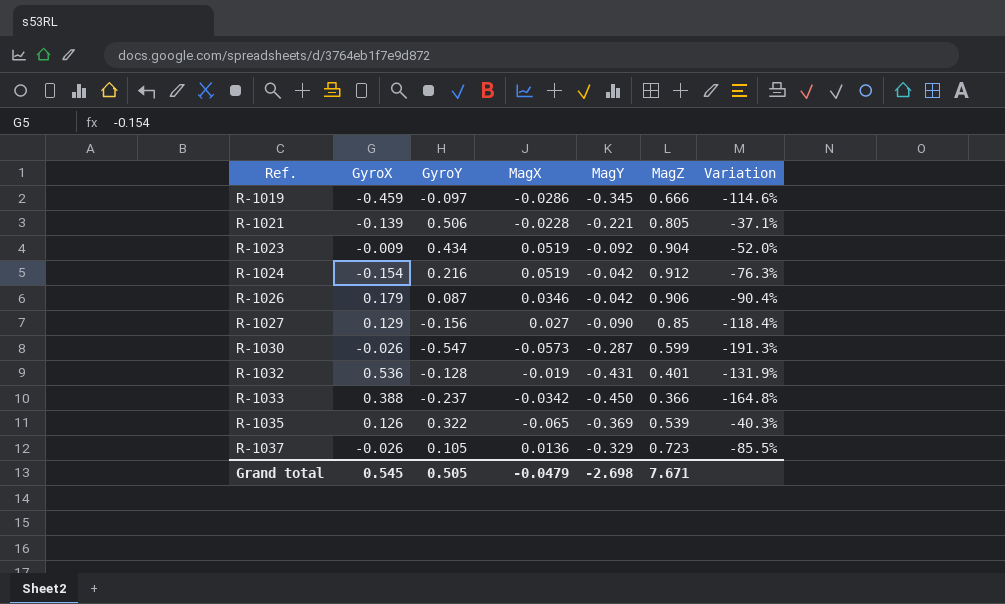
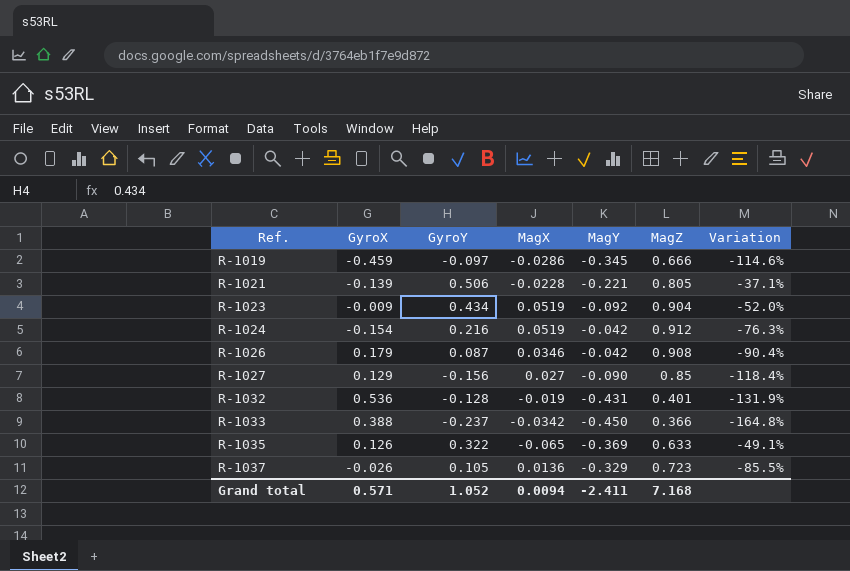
row R-1030: -0.026 | -0.547 | -0.0573 | -0.287 | 0.599 | -191.3% -> none
R-1026 | MagZ: 0.906 -> 0.908
R-1035 | MagZ: 0.539 -> 0.633
R-1035 | Variation: -40.3% -> -49.1%
Grand total | GyroX: 0.545 -> 0.571
Grand total | GyroY: 0.505 -> 1.052
Grand total | MagX: -0.0479 -> 0.0094
Grand total | MagY: -2.698 -> -2.411
Grand total | MagZ: 7.671 -> 7.168

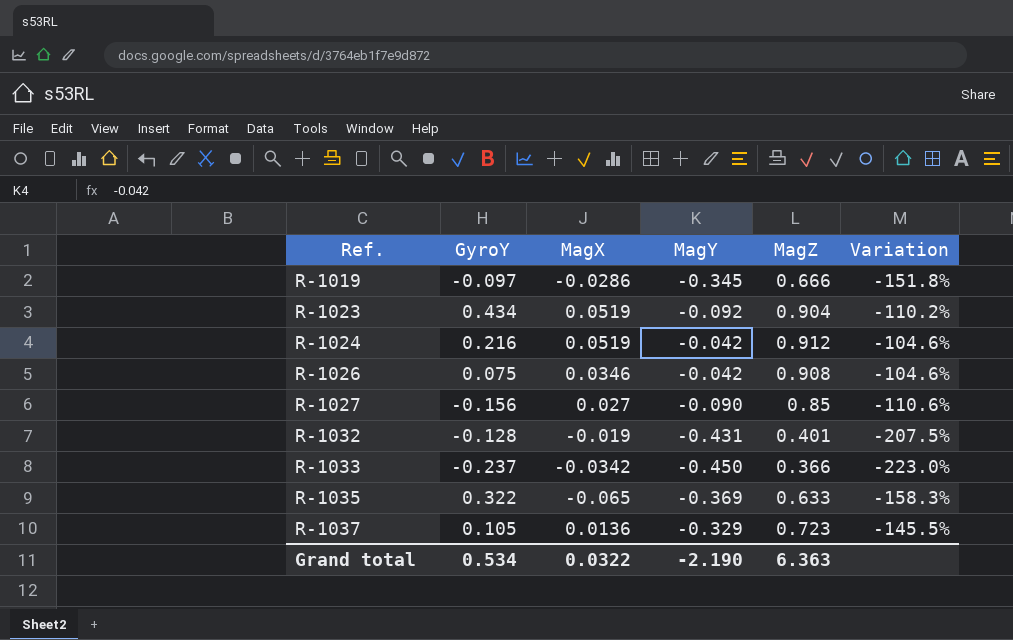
column GyroX | position: 2 -> none
column Variation | formula: ([GyroY] - [MagZ]) / [MagZ] -> ([MagY] - [MagZ]) / [MagZ]
row R-1021: -0.139 | 0.506 | -0.0228 | -0.221 | 0.805 | -37.1% -> none
R-1026 | GyroY: 0.087 -> 0.075
Grand total | GyroY: 1.052 -> 0.534
Grand total | MagX: 0.0094 -> 0.0322
Grand total | MagY: -2.411 -> -2.190
Grand total | MagZ: 7.168 -> 6.363

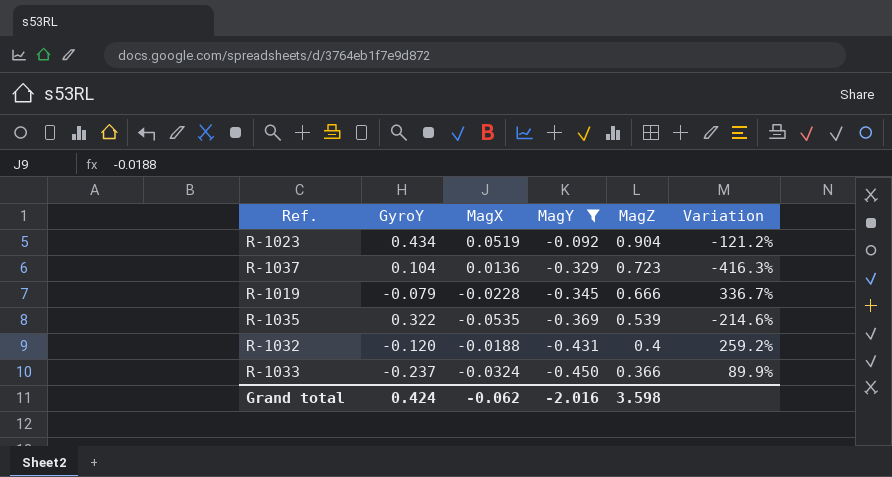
filter: none -> MagY <= -0.092
row order: Ref. ascending -> MagY descending
column Variation | formula: ([MagY] - [MagZ]) / [MagZ] -> ([MagY] - [GyroY]) / [GyroY]
R-1037 | GyroY: 0.105 -> 0.104
R-1019 | GyroY: -0.097 -> -0.079
R-1019 | MagX: -0.0286 -> -0.0228
R-1035 | MagX: -0.065 -> -0.0535
R-1035 | MagZ: 0.633 -> 0.539
R-1032 | GyroY: -0.128 -> -0.120
R-1032 | MagX: -0.019 -> -0.0188
R-1032 | MagZ: 0.401 -> 0.4
R-1033 | MagX: -0.0342 -> -0.0324
Grand total | GyroY: 0.534 -> 0.424
Grand total | MagX: 0.0322 -> -0.062
Grand total | MagY: -2.190 -> -2.016
Grand total | MagZ: 6.363 -> 3.598

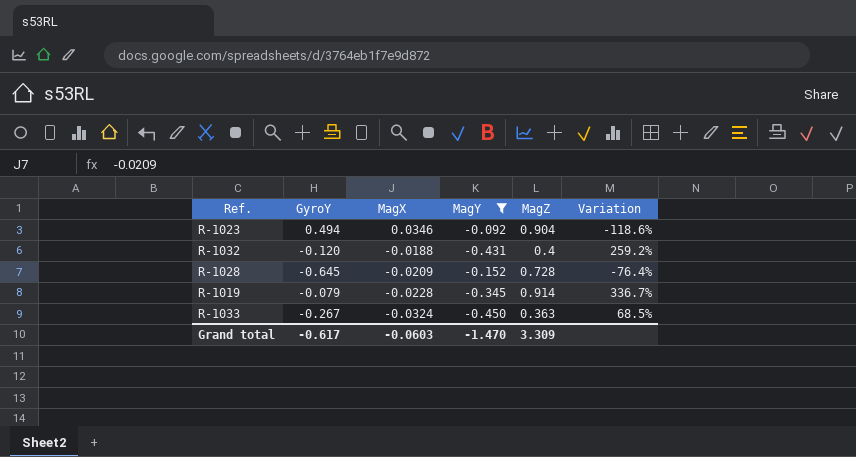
row order: MagY descending -> MagX descending
row R-1037: 0.104 | 0.0136 | -0.329 | 0.723 | -416.3% -> none
row R-1035: 0.322 | -0.0535 | -0.369 | 0.539 | -214.6% -> none
R-1023 | GyroY: 0.434 -> 0.494
R-1023 | MagX: 0.0519 -> 0.0346
R-1023 | Variation: -121.2% -> -118.6%
row R-1028: none -> -0.645 | -0.0209 | -0.152 | 0.728 | -76.4%
R-1019 | MagZ: 0.666 -> 0.914
R-1033 | GyroY: -0.237 -> -0.267
R-1033 | MagZ: 0.366 -> 0.363
R-1033 | Variation: 89.9% -> 68.5%
Grand total | GyroY: 0.424 -> -0.617
Grand total | MagX: -0.062 -> -0.0603
Grand total | MagY: -2.016 -> -1.470
Grand total | MagZ: 3.598 -> 3.309

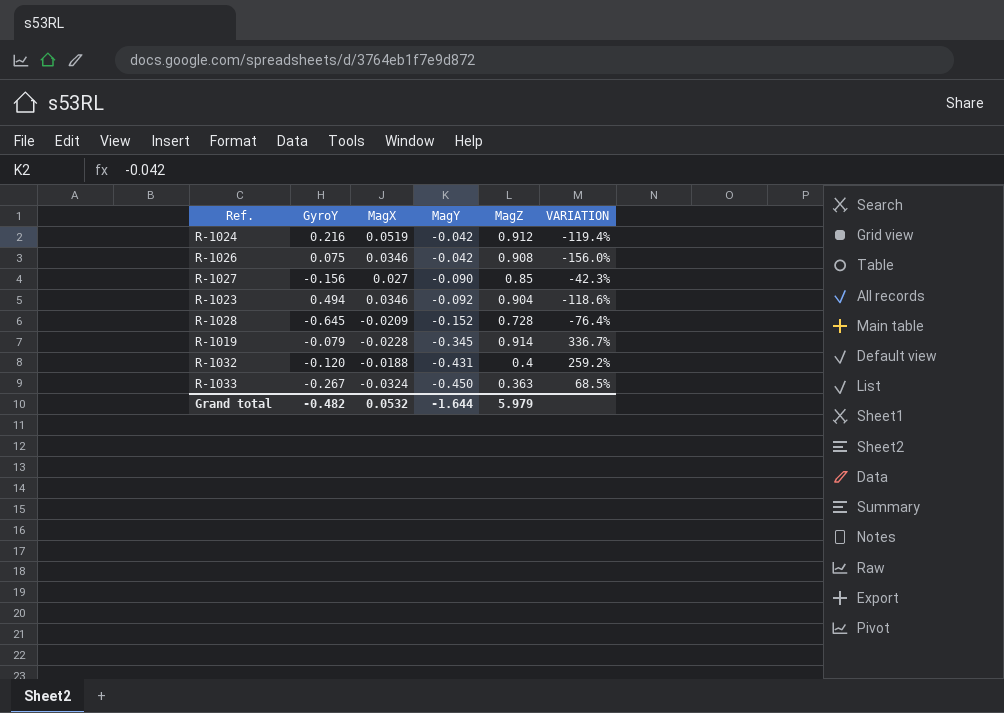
filter: MagY <= -0.092 -> none
row order: MagX descending -> MagY descending
column name: Variation -> VARIATION
Grand total | GyroY: -0.617 -> -0.482
Grand total | MagX: -0.0603 -> 0.0532
Grand total | MagY: -1.470 -> -1.644
Grand total | MagZ: 3.309 -> 5.979

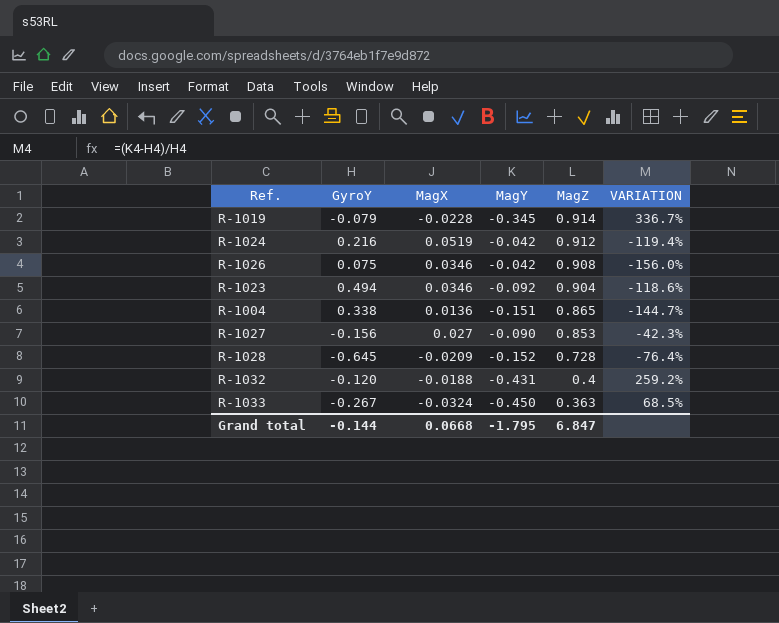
row order: MagY descending -> MagZ descending
row R-1004: none -> 0.338 | 0.0136 | -0.151 | 0.865 | -144.7%
R-1027 | MagZ: 0.85 -> 0.853
Grand total | GyroY: -0.482 -> -0.144
Grand total | MagX: 0.0532 -> 0.0668
Grand total | MagY: -1.644 -> -1.795
Grand total | MagZ: 5.979 -> 6.847

